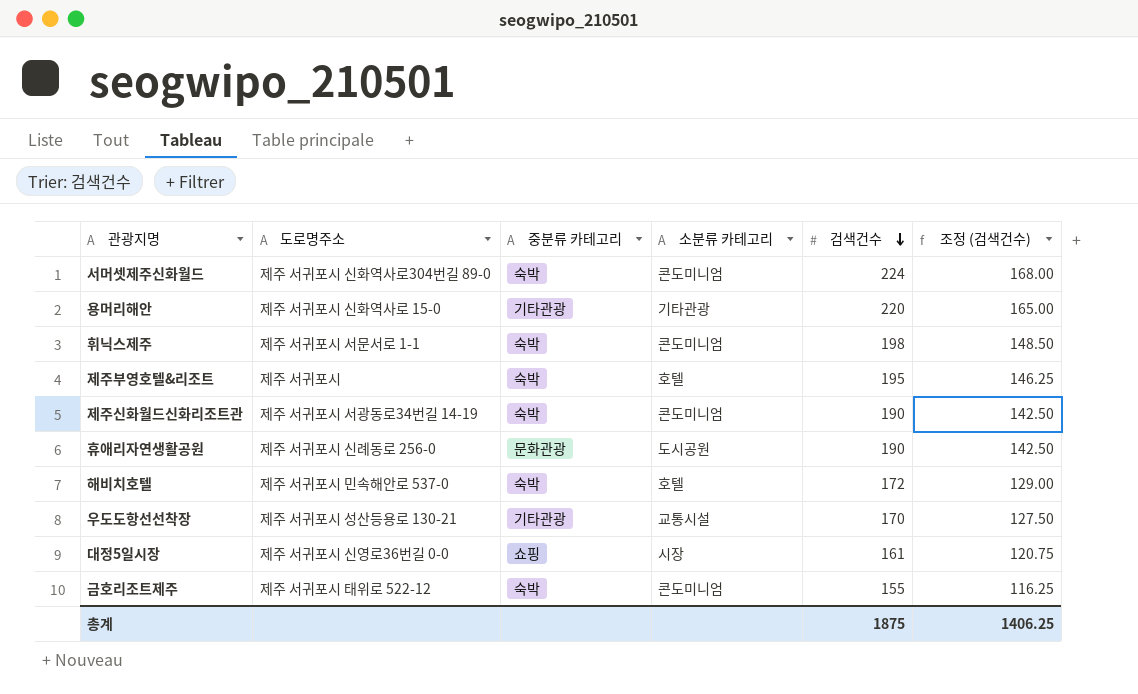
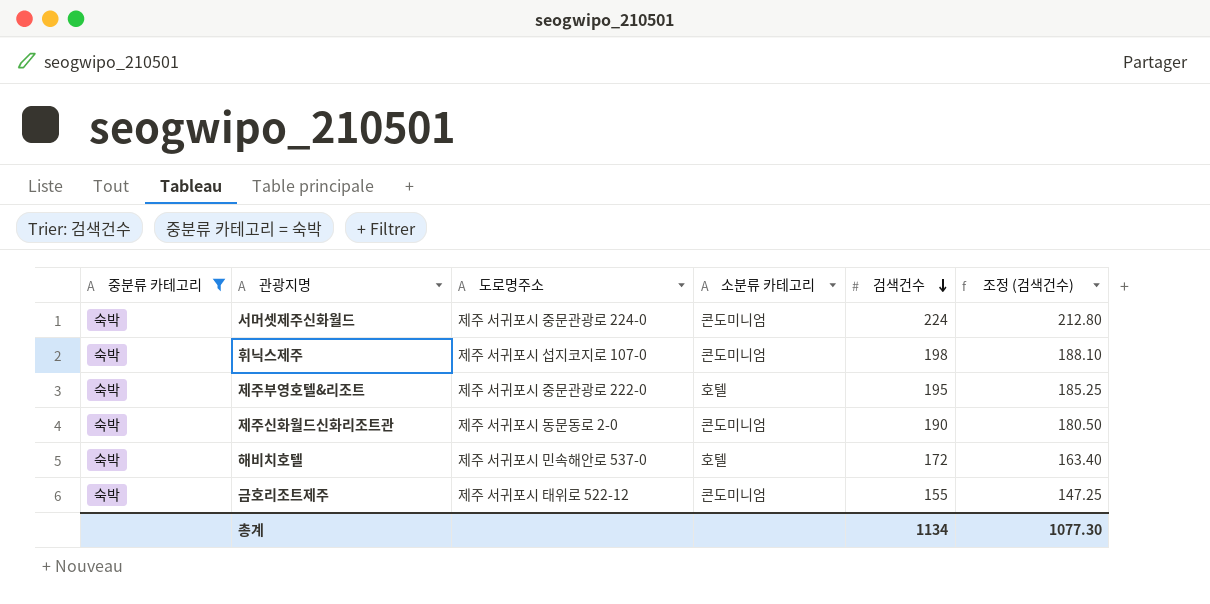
filter: none -> 중분류 카테고리 = 숙박
column 중분류 카테고리 | position: 3 -> 1
column 조정 (검색건수) | formula: [검색건수] * 0.75 -> [검색건수] * 0.95
서머셋제주신화월드 | 도로명주소: 제주 서귀포시 신화역사로304번길 89-0 -> 제주 서귀포시 중문관광로 224-0
휘닉스제주 | 도로명주소: 제주 서귀포시 서문서로 1-1 -> 제주 서귀포시 섭지코지로 107-0
제주부영호텔&리조트 | 도로명주소: 제주 서귀포시 -> 제주 서귀포시 중문관광로 222-0
제주신화월드신화리조트관 | 도로명주소: 제주 서귀포시 서광동로34번길 14-19 -> 제주 서귀포시 동문동로 2-0
총계 | 검색건수: 1875 -> 1134
총계 | 조정 (검색건수): 1406.25 -> 1077.30

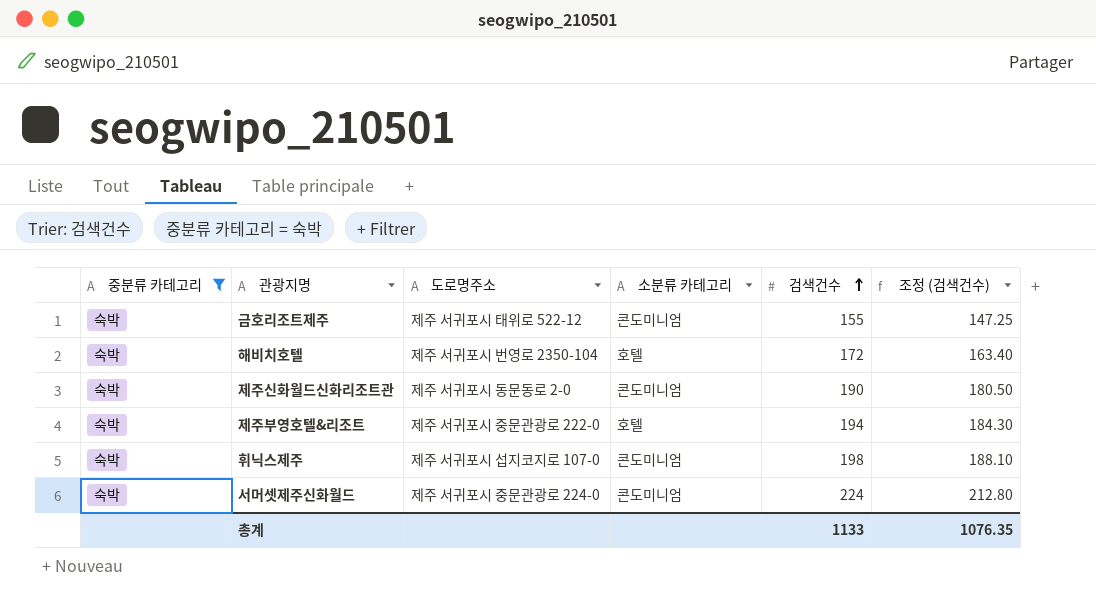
row order: 검색건수 descending -> 검색건수 ascending
해비치호텔 | 도로명주소: 제주 서귀포시 민속해안로 537-0 -> 제주 서귀포시 번영로 2350-104
제주부영호텔&리조트 | 검색건수: 195 -> 194
제주부영호텔&리조트 | 조정 (검색건수): 185.25 -> 184.30
총계 | 검색건수: 1134 -> 1133
총계 | 조정 (검색건수): 1077.30 -> 1076.35

